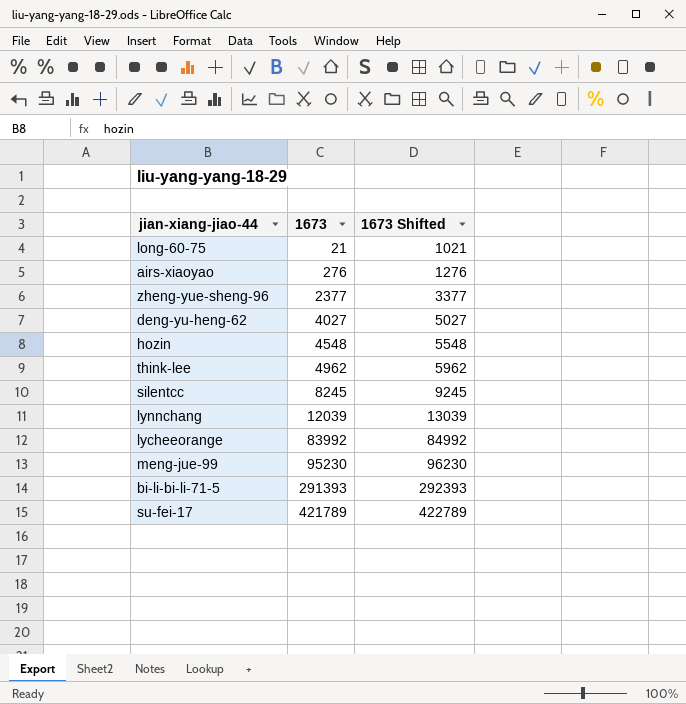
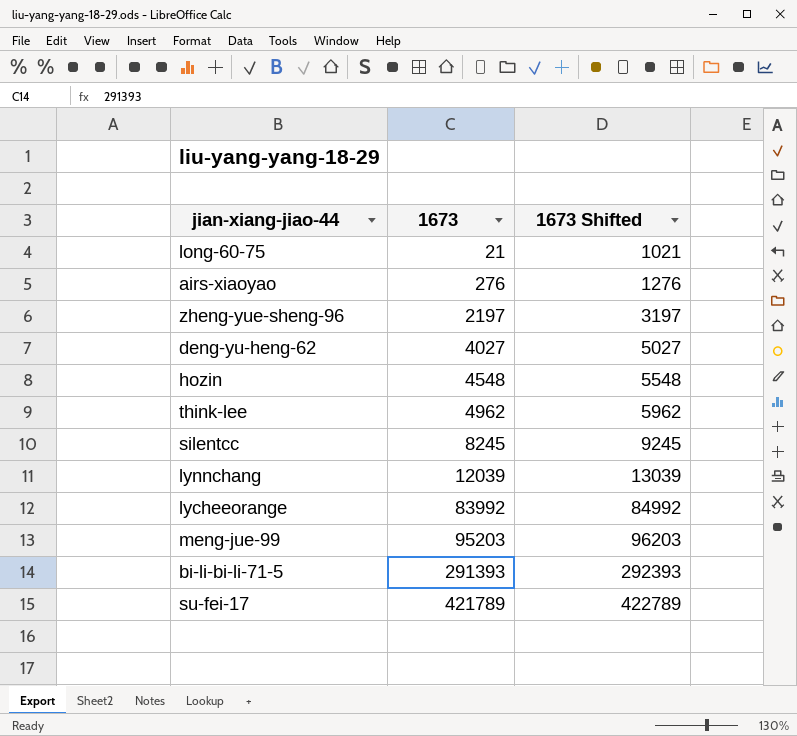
zheng-yue-sheng-96 | 1673: 2377 -> 2197
zheng-yue-sheng-96 | 1673 Shifted: 3377 -> 3197
meng-jue-99 | 1673: 95230 -> 95203
meng-jue-99 | 1673 Shifted: 96230 -> 96203

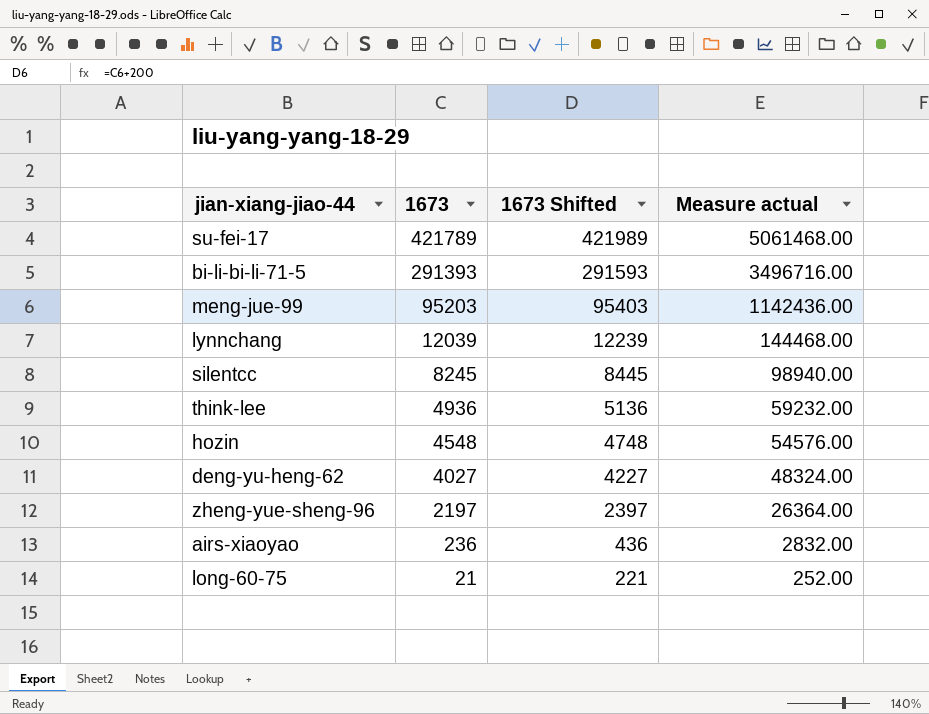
row order: 1673 ascending -> 1673 descending
column 1673 Shifted | formula: [1673] + 1000 -> [1673] + 200
column Measure actual | formula: none -> [1673] * 12
row lycheeorange: 83992 | 84992 -> none
think-lee | 1673: 4962 -> 4936
airs-xiaoyao | 1673: 276 -> 236

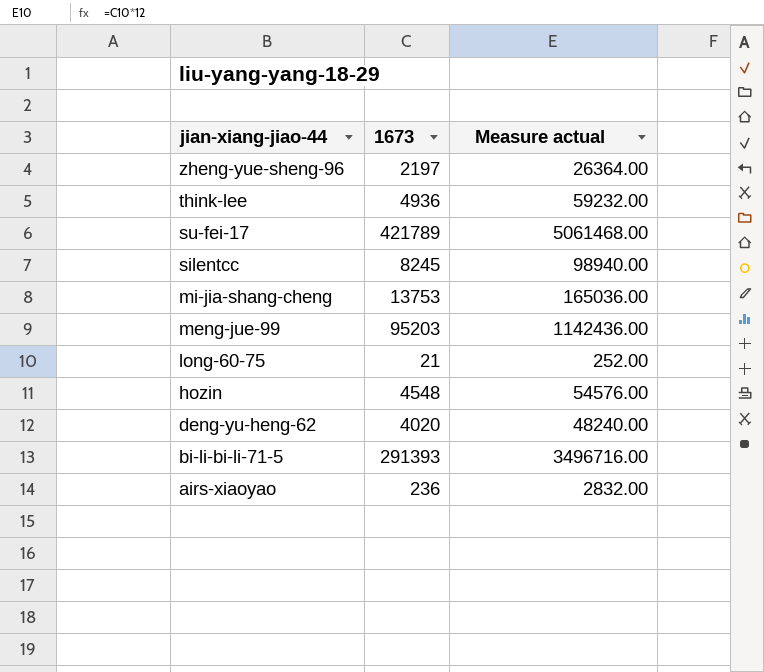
row order: 1673 descending -> jian-xiang-jiao-44 descending
column 1673 Shifted | formula: [1673] + 200 -> none
row lynnchang: 12039 | 12239 | 144468.00 -> none
row mi-jia-shang-cheng: none -> 13753 | 165036.00
deng-yu-heng-62 | 1673: 4027 -> 4020
deng-yu-heng-62 | Measure actual: 48324.00 -> 48240.00

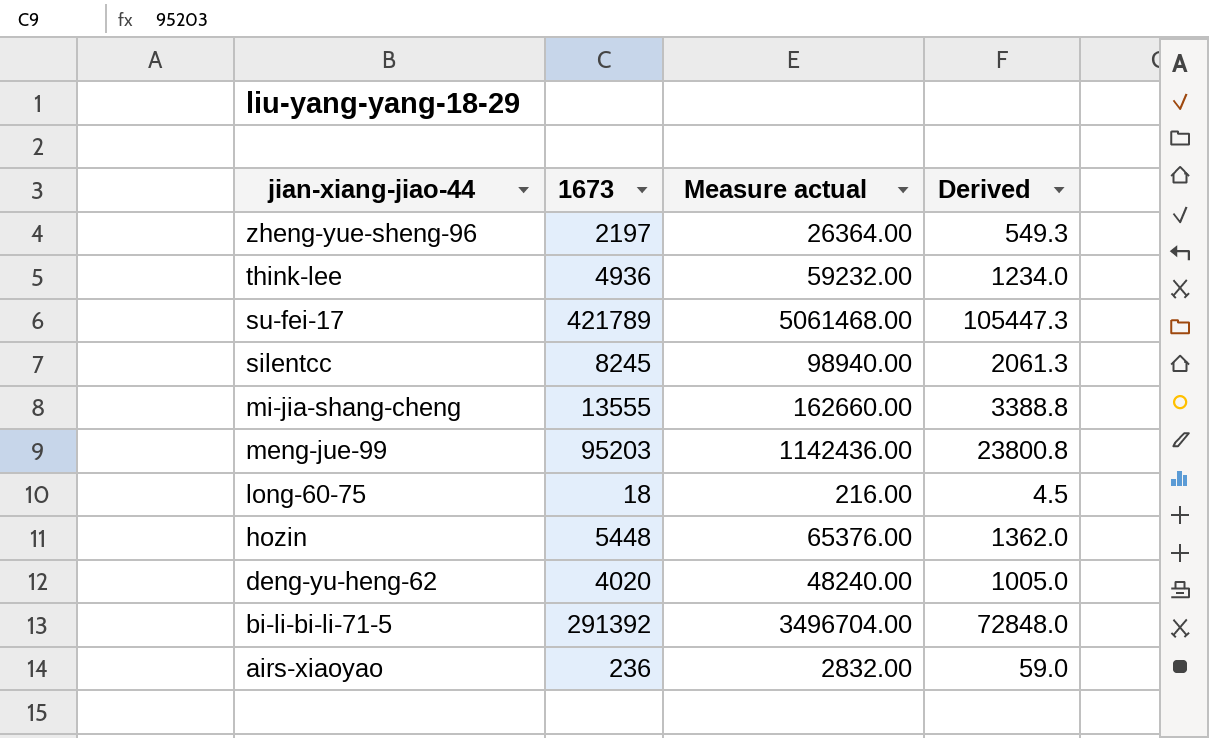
column Derived | formula: none -> [1673] * 0.25
mi-jia-shang-cheng | 1673: 13753 -> 13555
mi-jia-shang-cheng | Measure actual: 165036.00 -> 162660.00
long-60-75 | 1673: 21 -> 18
long-60-75 | Measure actual: 252.00 -> 216.00
hozin | 1673: 4548 -> 5448
hozin | Measure actual: 54576.00 -> 65376.00
bi-li-bi-li-71-5 | 1673: 291393 -> 291392
bi-li-bi-li-71-5 | Measure actual: 3496716.00 -> 3496704.00

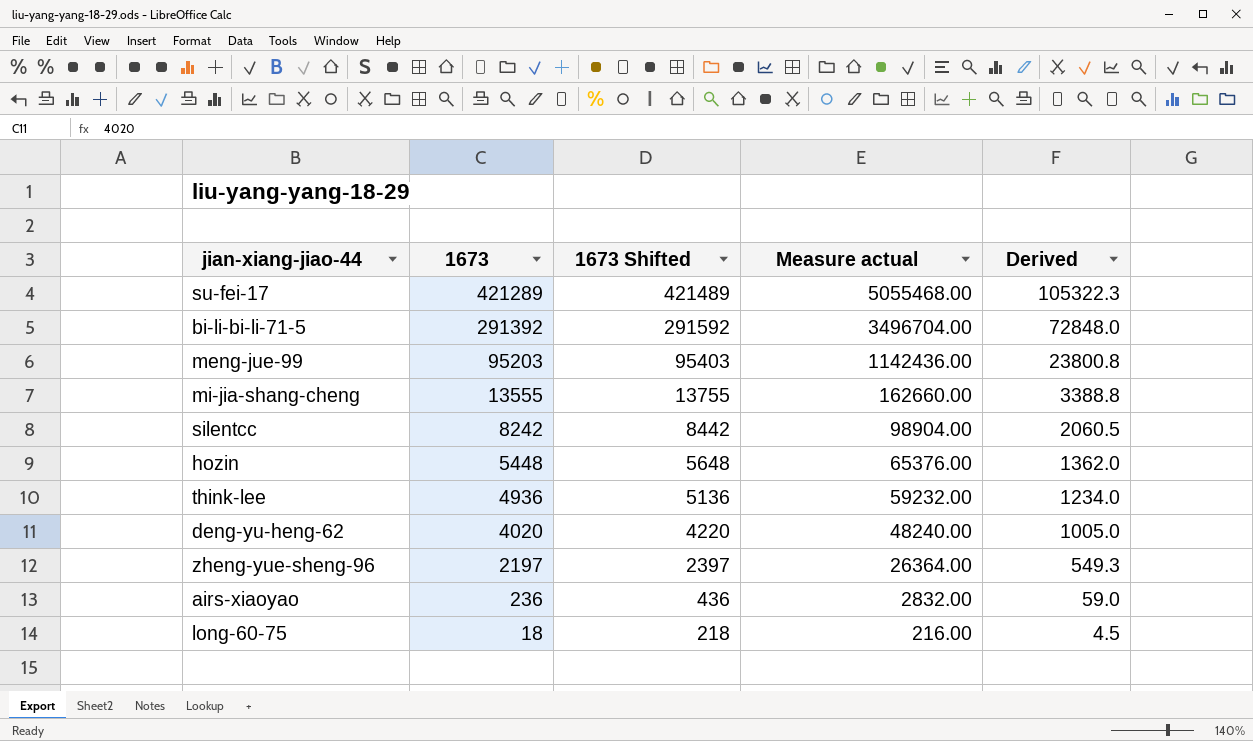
row order: jian-xiang-jiao-44 descending -> 1673 descending
column 1673 Shifted | formula: none -> [1673] + 200
su-fei-17 | 1673: 421789 -> 421289
su-fei-17 | Measure actual: 5061468.00 -> 5055468.00
su-fei-17 | Derived: 105447.3 -> 105322.3
silentcc | 1673: 8245 -> 8242
silentcc | Measure actual: 98940.00 -> 98904.00
silentcc | Derived: 2061.3 -> 2060.5

